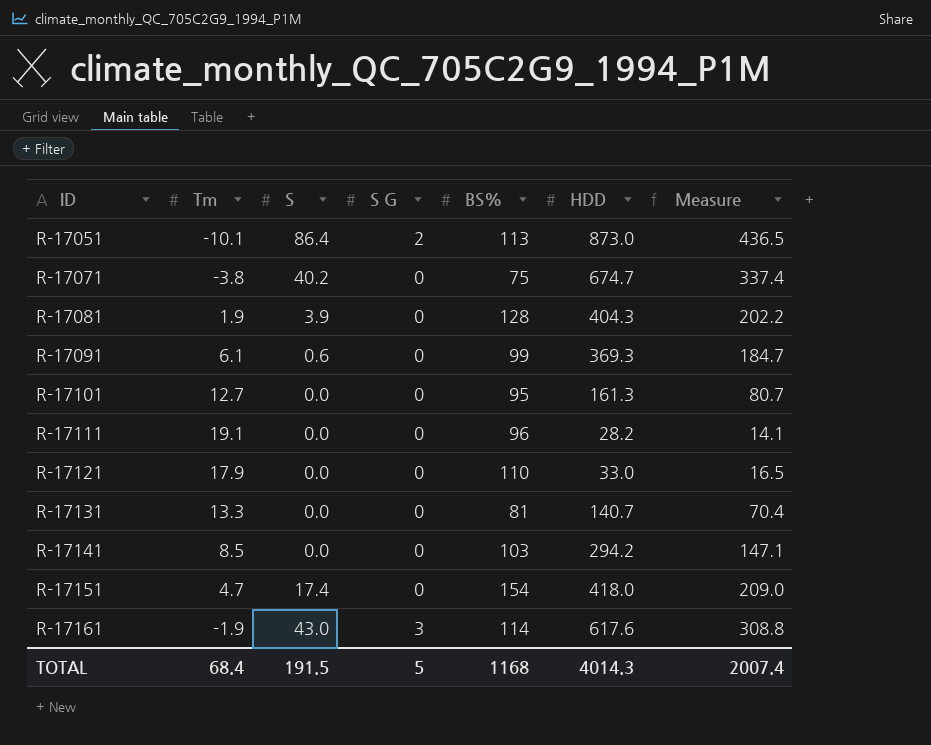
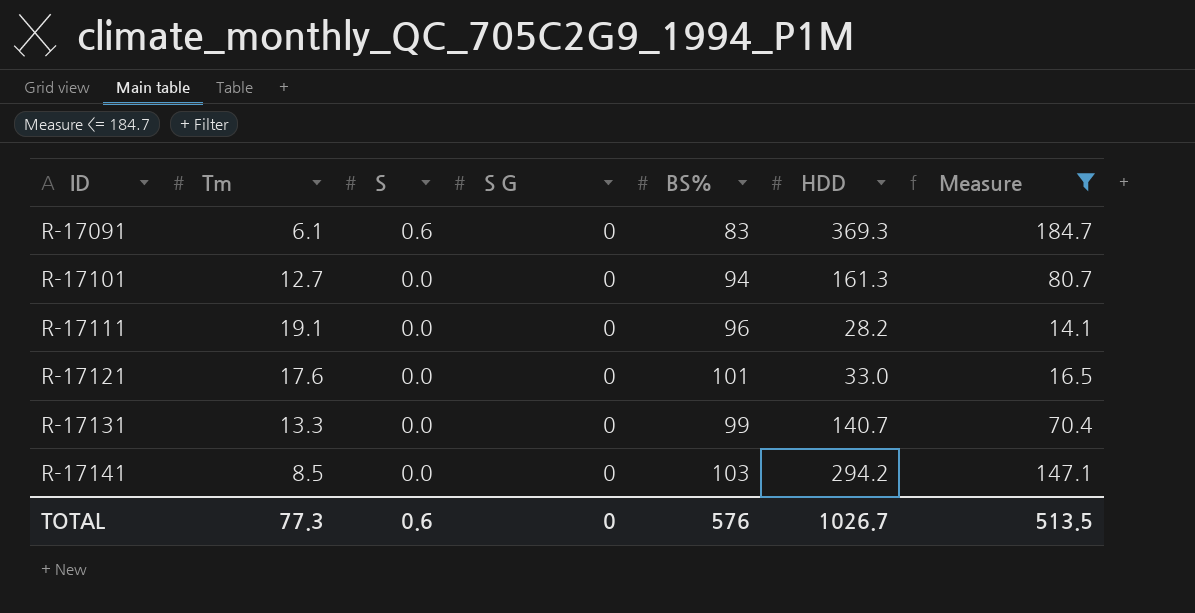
filter: none -> Measure <= 184.7
R-17091 | BS%: 99 -> 83
R-17101 | BS%: 95 -> 94
R-17121 | Tm: 17.9 -> 17.6
R-17121 | BS%: 110 -> 101
R-17131 | BS%: 81 -> 99
TOTAL | Tm: 68.4 -> 77.3
TOTAL | S: 191.5 -> 0.6
TOTAL | S G: 5 -> 0
TOTAL | BS%: 1168 -> 576
TOTAL | HDD: 4014.3 -> 1026.7
TOTAL | Measure: 2007.4 -> 513.5

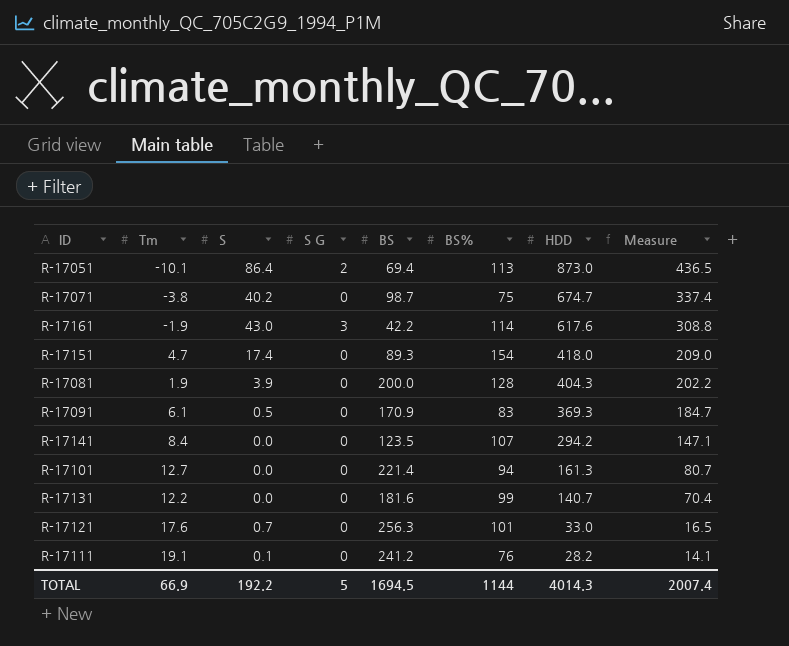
filter: Measure <= 184.7 -> none
row order: ID ascending -> HDD descending
column BS | position: none -> 5
R-17091 | S: 0.6 -> 0.5
R-17141 | Tm: 8.5 -> 8.4
R-17141 | BS%: 103 -> 107
R-17131 | Tm: 13.3 -> 12.2
R-17121 | S: 0.0 -> 0.7
R-17111 | S: 0.0 -> 0.1
R-17111 | BS%: 96 -> 76
TOTAL | Tm: 77.3 -> 66.9
TOTAL | S: 0.6 -> 192.2
TOTAL | S G: 0 -> 5
TOTAL | BS%: 576 -> 1144
TOTAL | HDD: 1026.7 -> 4014.3
TOTAL | Measure: 513.5 -> 2007.4

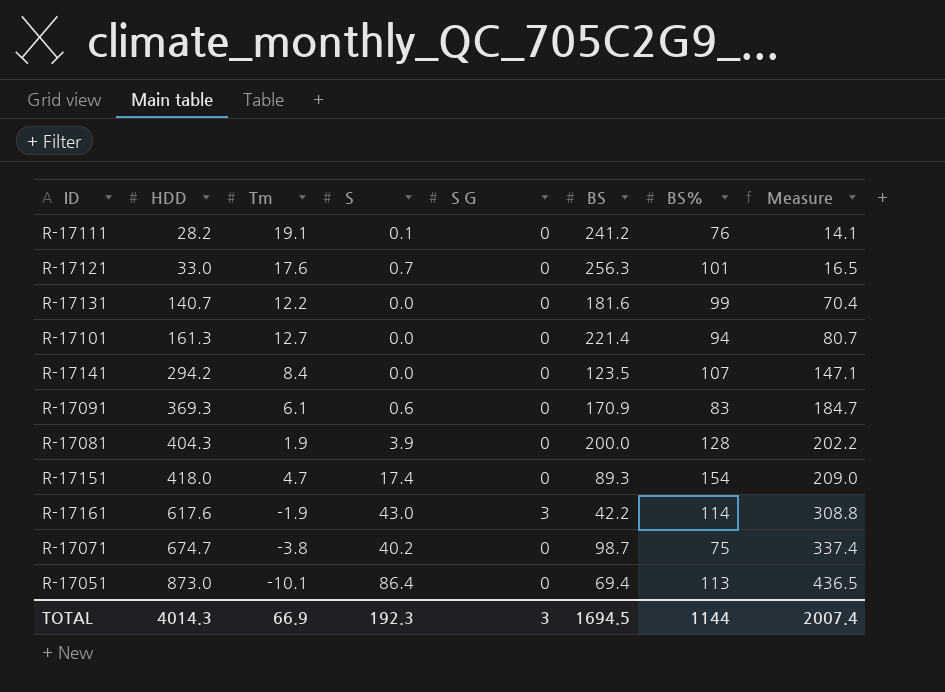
row order: HDD descending -> HDD ascending
column HDD | position: 7 -> 2
R-17091 | S: 0.5 -> 0.6
R-17051 | S G: 2 -> 0
TOTAL | S: 192.2 -> 192.3
TOTAL | S G: 5 -> 3

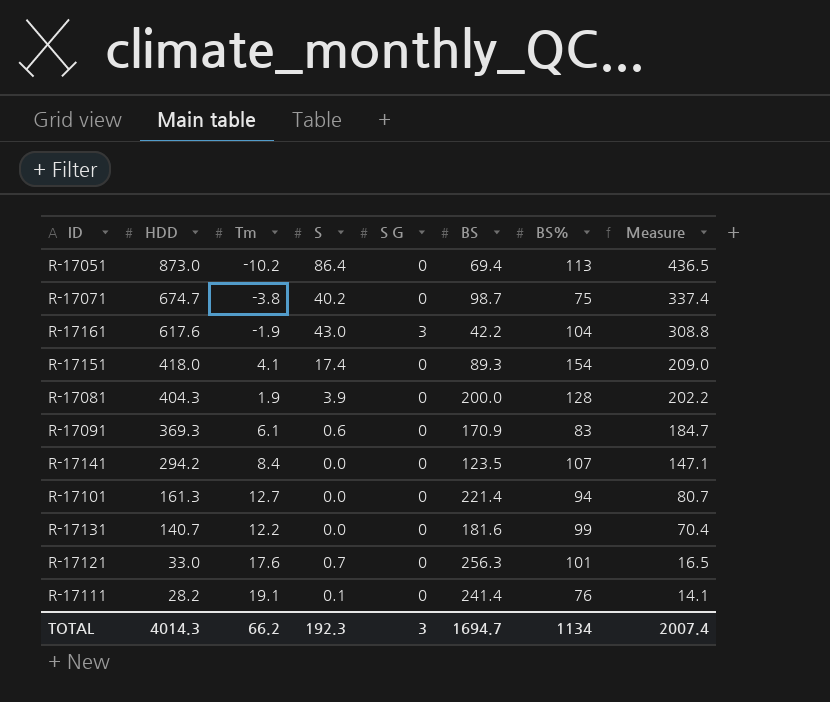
row order: HDD ascending -> HDD descending
R-17051 | Tm: -10.1 -> -10.2
R-17161 | BS%: 114 -> 104
R-17151 | Tm: 4.7 -> 4.1
R-17111 | BS: 241.2 -> 241.4
TOTAL | Tm: 66.9 -> 66.2
TOTAL | BS: 1694.5 -> 1694.7
TOTAL | BS%: 1144 -> 1134

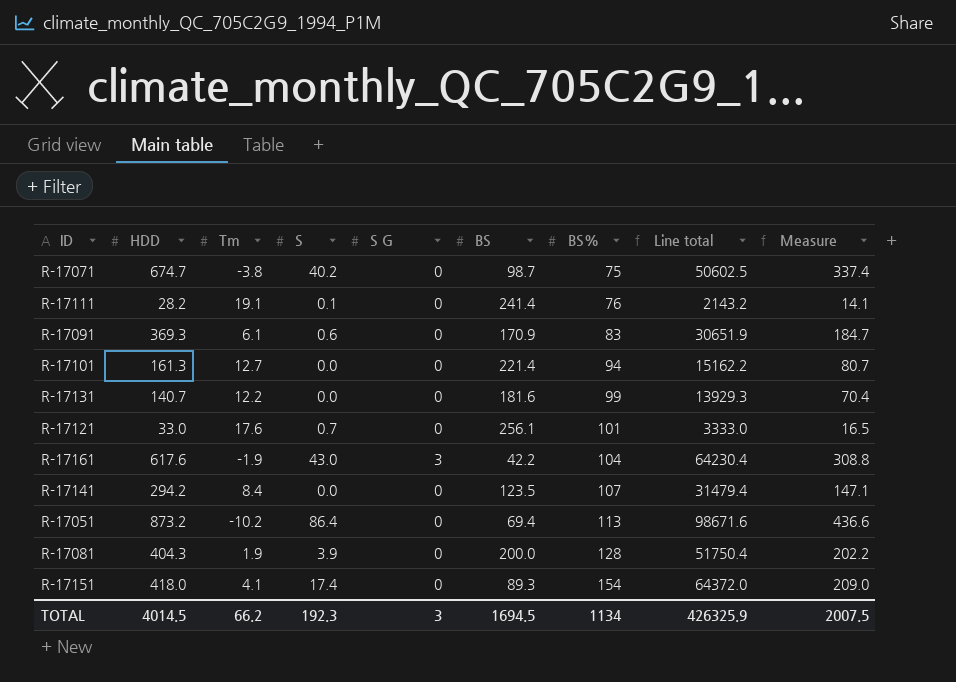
row order: HDD descending -> BS% ascending
column Line total | formula: none -> [HDD] * [BS%]
R-17121 | BS: 256.3 -> 256.1
R-17051 | HDD: 873.0 -> 873.2
R-17051 | Measure: 436.5 -> 436.6
TOTAL | HDD: 4014.3 -> 4014.5
TOTAL | BS: 1694.7 -> 1694.5
TOTAL | Measure: 2007.4 -> 2007.5

